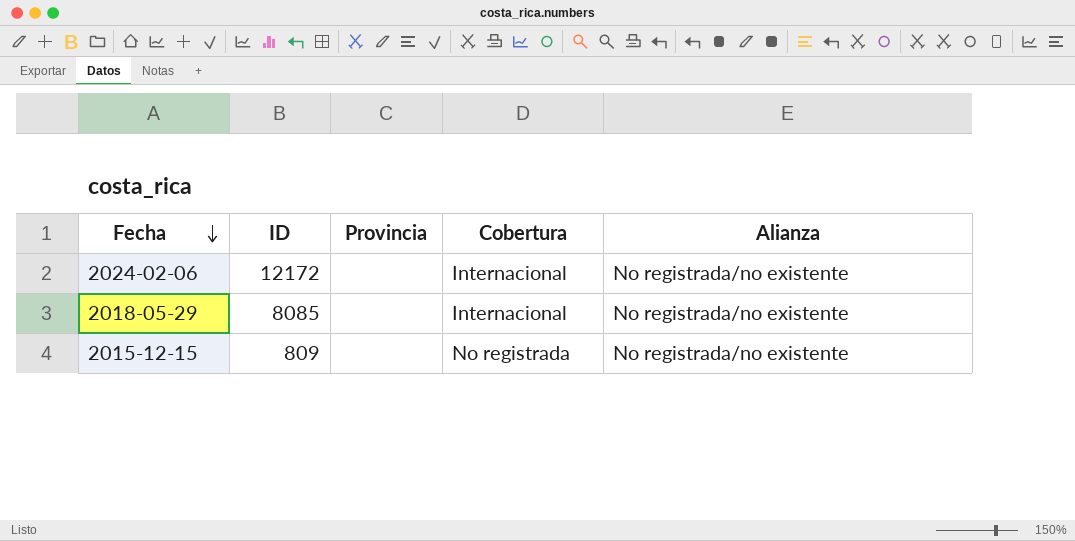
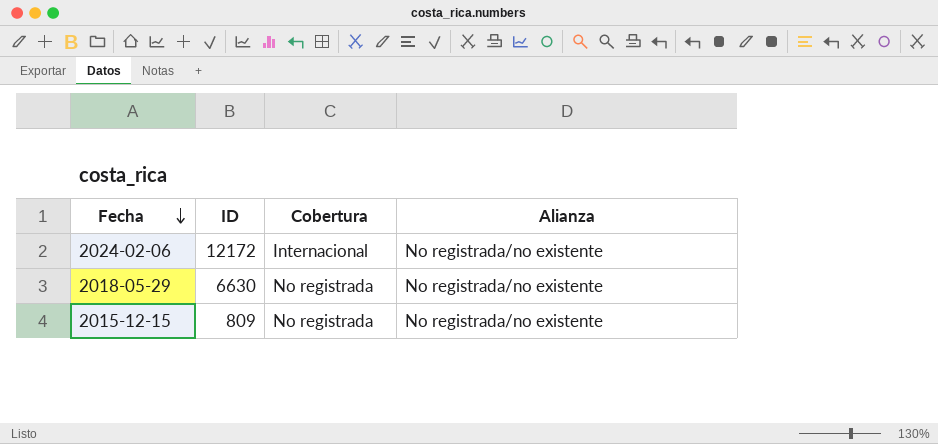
column Provincia | position: 3 -> none
2018-05-29 | ID: 8085 -> 6630
2018-05-29 | Cobertura: Internacional -> No registrada

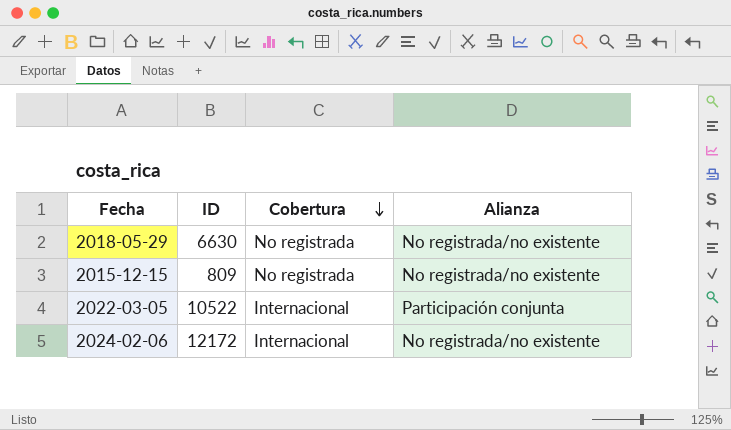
row order: Fecha descending -> Cobertura descending
row 2022-03-05: none -> 10522 | Internacional | Participación conjunta

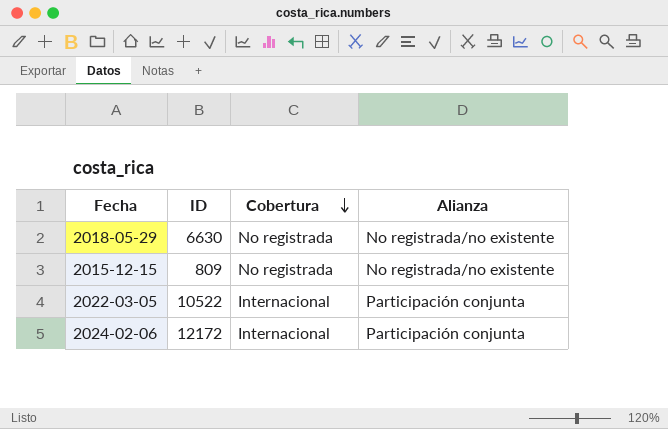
2024-02-06 | Alianza: No registrada/no existente -> Participación conjunta

